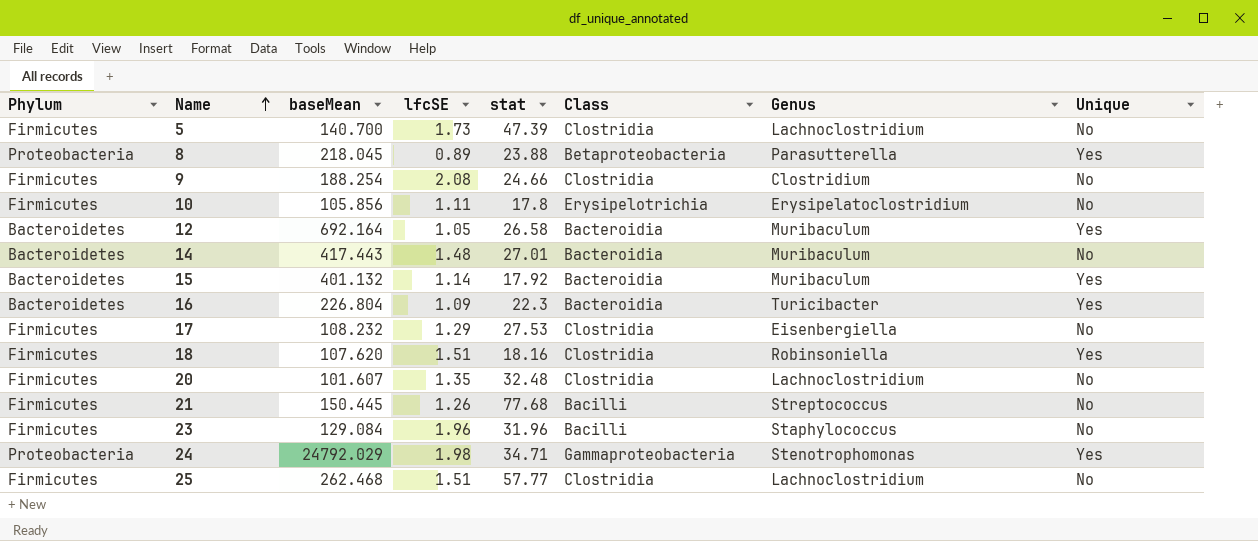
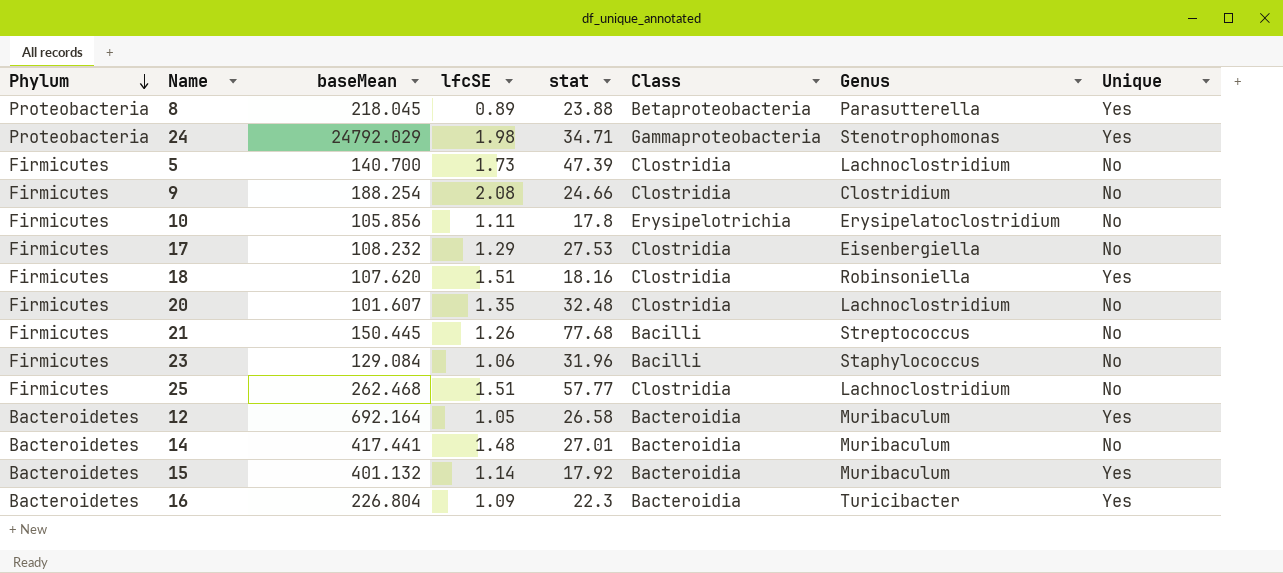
row order: Name ascending -> Phylum descending
23 | lfcSE: 1.96 -> 1.06
14 | baseMean: 417.443 -> 417.441

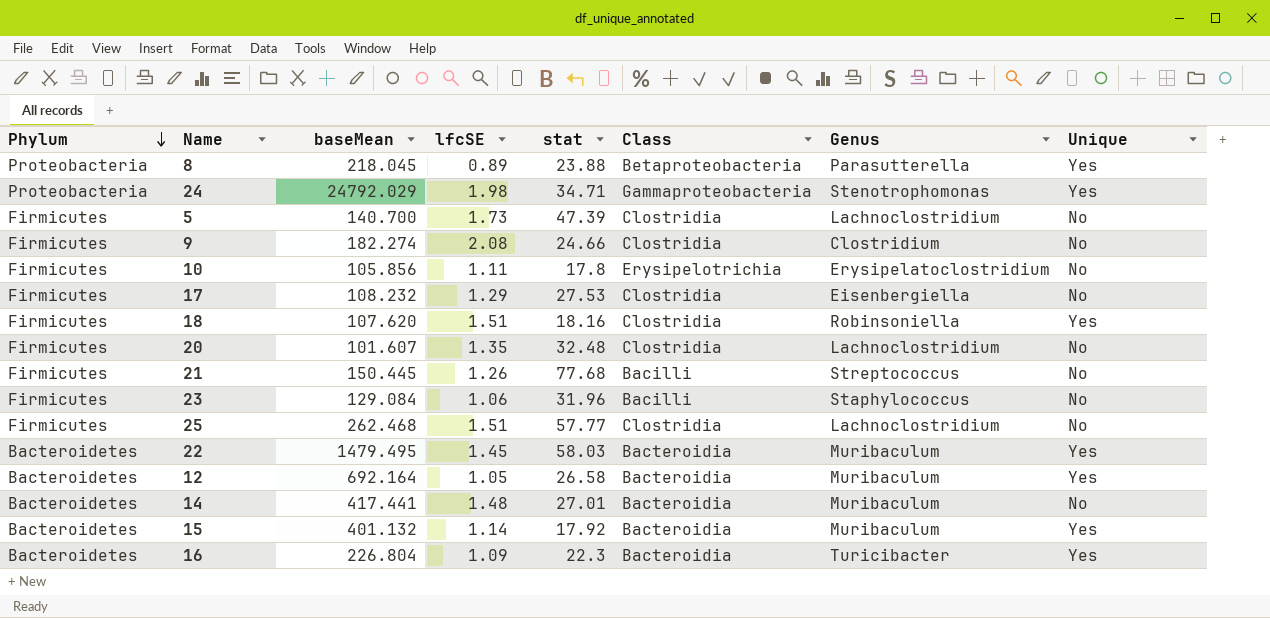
9 | baseMean: 188.254 -> 182.274
row 22: none -> Bacteroidetes | 1479.495 | 1.45 | 58.03 | Bacteroidia | Muribaculum | Yes

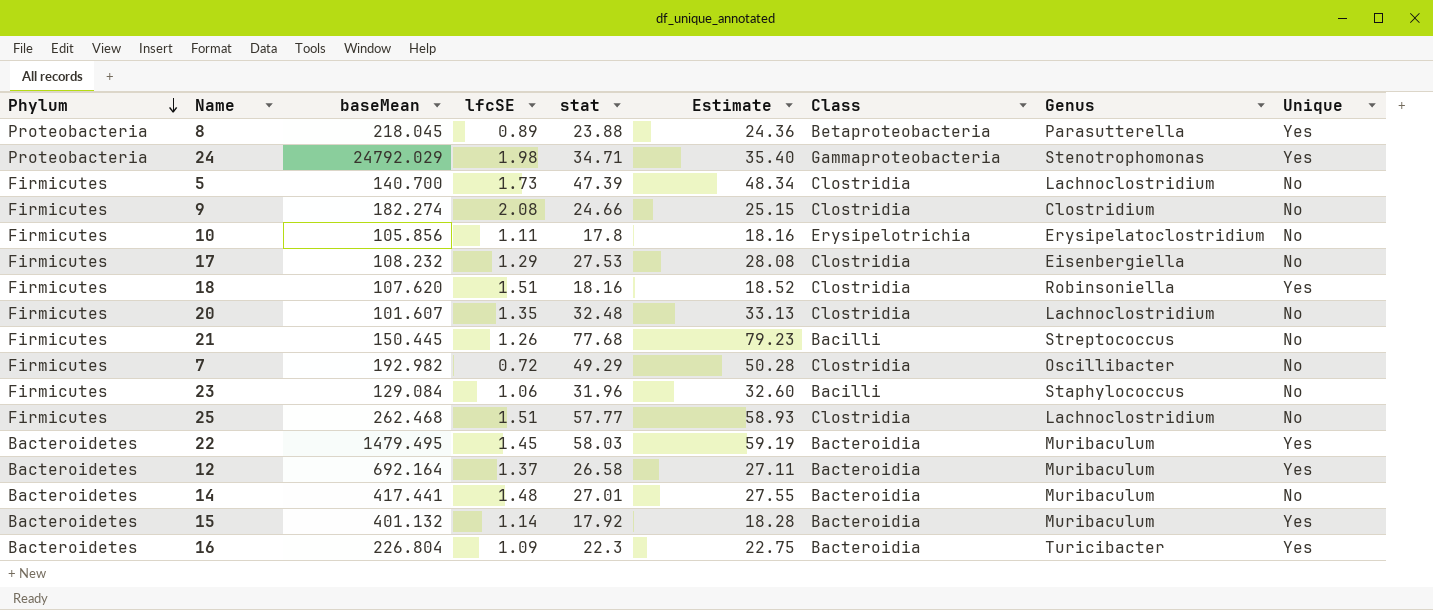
column Estimate | formula: none -> [stat] * 1.02
row 7: none -> Firmicutes | 192.982 | 0.72 | 49.29 | 50.28 | Clostridia | Oscillibacter | No
12 | lfcSE: 1.05 -> 1.37

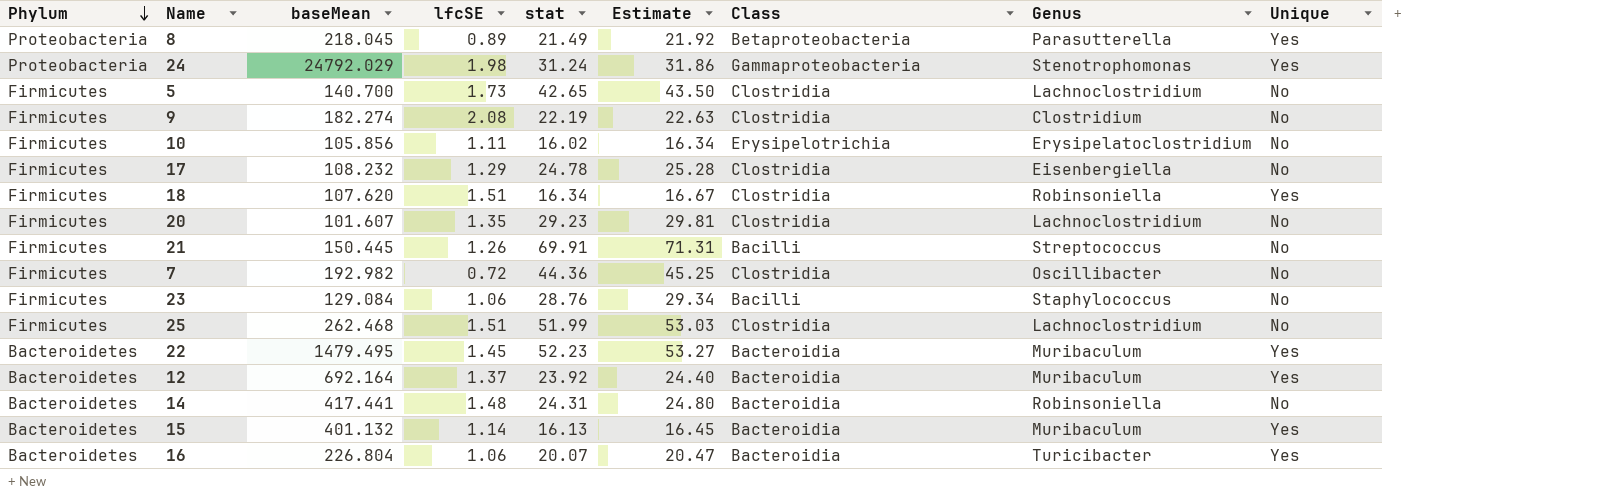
8 | stat: 23.88 -> 21.49
8 | Estimate: 24.36 -> 21.92
24 | stat: 34.71 -> 31.24
24 | Estimate: 35.40 -> 31.86
5 | stat: 47.39 -> 42.65
5 | Estimate: 48.34 -> 43.50
9 | stat: 24.66 -> 22.19
9 | Estimate: 25.15 -> 22.63
10 | stat: 17.8 -> 16.02
10 | Estimate: 18.16 -> 16.34
17 | stat: 27.53 -> 24.78
17 | Estimate: 28.08 -> 25.28
18 | stat: 18.16 -> 16.34
18 | Estimate: 18.52 -> 16.67
20 | stat: 32.48 -> 29.23
20 | Estimate: 33.13 -> 29.81
21 | stat: 77.68 -> 69.91
21 | Estimate: 79.23 -> 71.31
7 | stat: 49.29 -> 44.36
7 | Estimate: 50.28 -> 45.25
23 | stat: 31.96 -> 28.76
23 | Estimate: 32.60 -> 29.34
25 | stat: 57.77 -> 51.99
25 | Estimate: 58.93 -> 53.03
22 | stat: 58.03 -> 52.23
22 | Estimate: 59.19 -> 53.27
12 | stat: 26.58 -> 23.92
12 | Estimate: 27.11 -> 24.40
14 | stat: 27.01 -> 24.31
14 | Estimate: 27.55 -> 24.80
14 | Genus: Muribaculum -> Robinsoniella
15 | stat: 17.92 -> 16.13
15 | Estimate: 18.28 -> 16.45
16 | lfcSE: 1.09 -> 1.06
16 | stat: 22.3 -> 20.07
16 | Estimate: 22.75 -> 20.47

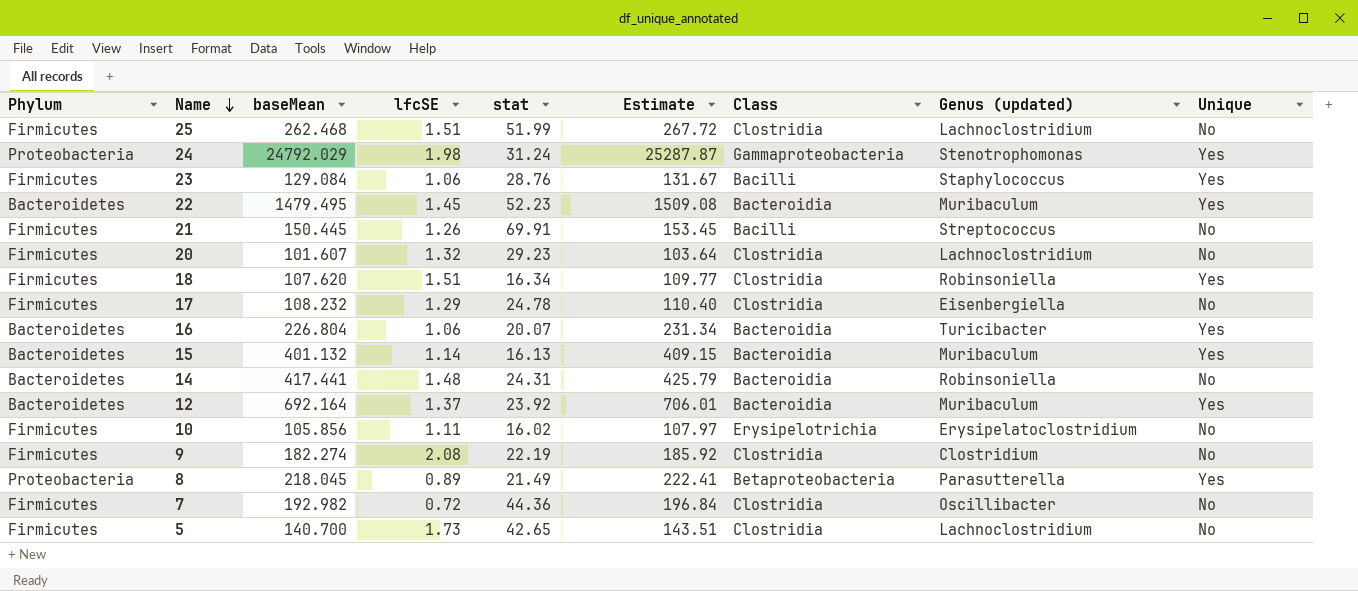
row order: Phylum descending -> Name descending
column Estimate | formula: [stat] * 1.02 -> [baseMean] * 1.02
column name: Genus -> Genus (updated)
23 | Unique: No -> Yes
20 | lfcSE: 1.35 -> 1.32

